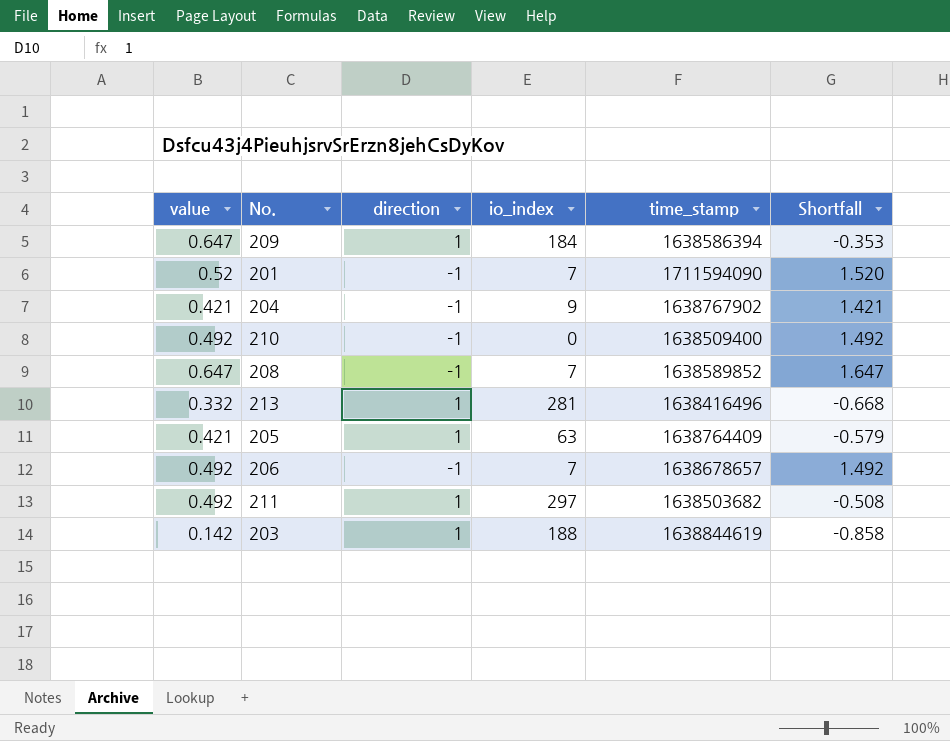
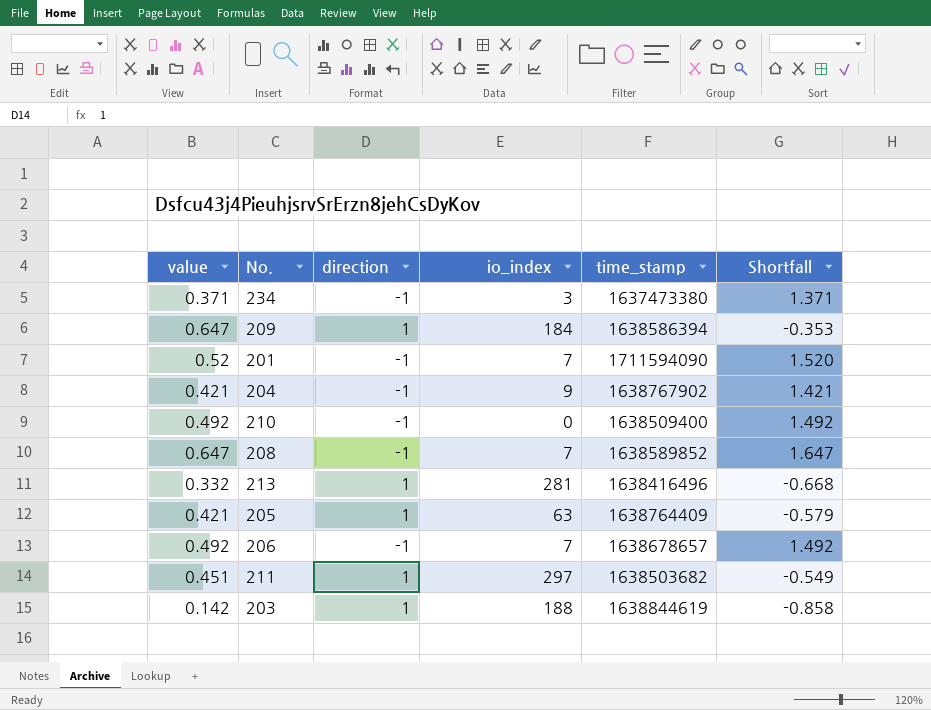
row 234: none -> 0.371 | -1 | 3 | 1637473380 | 1.371
211 | value: 0.492 -> 0.451
211 | Shortfall: -0.508 -> -0.549

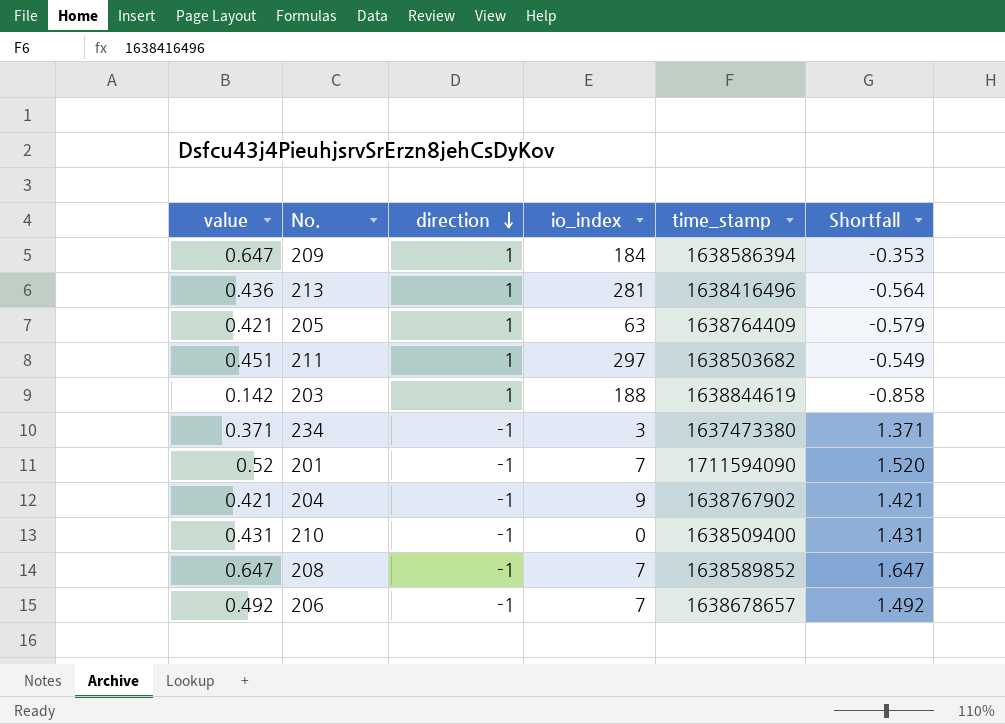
row order: none -> direction descending
213 | value: 0.332 -> 0.436
213 | Shortfall: -0.668 -> -0.564
210 | value: 0.492 -> 0.431
210 | Shortfall: 1.492 -> 1.431

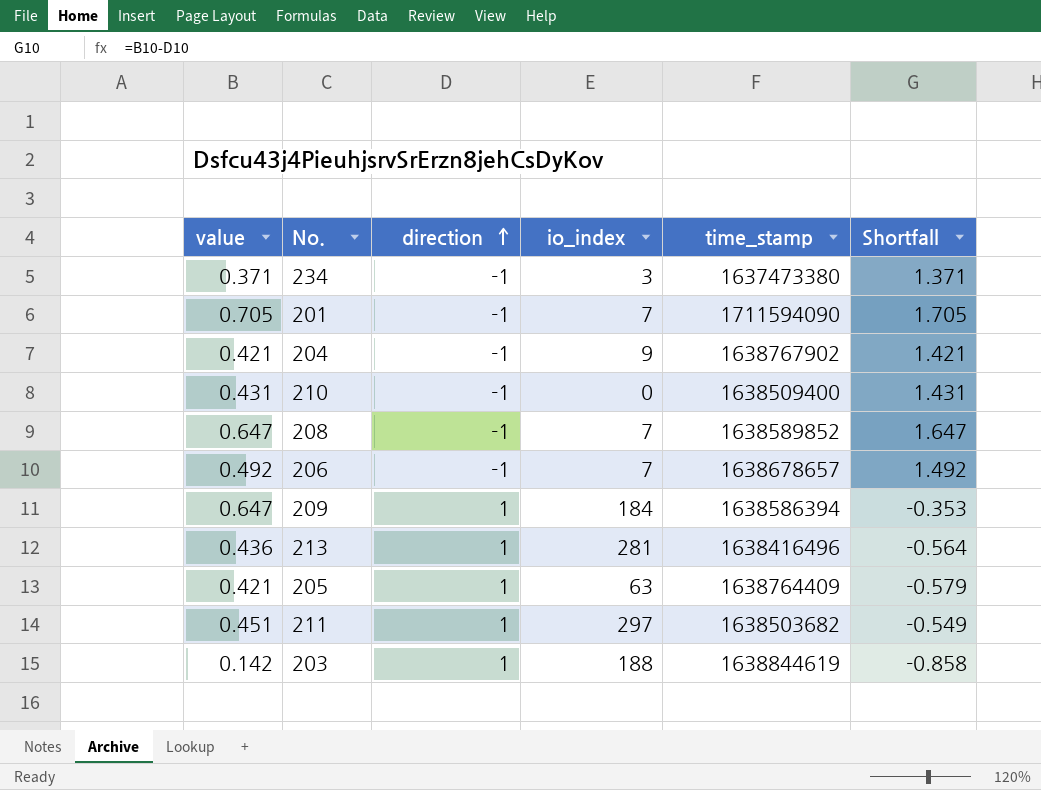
row order: direction descending -> direction ascending
201 | value: 0.52 -> 0.705
201 | Shortfall: 1.520 -> 1.705

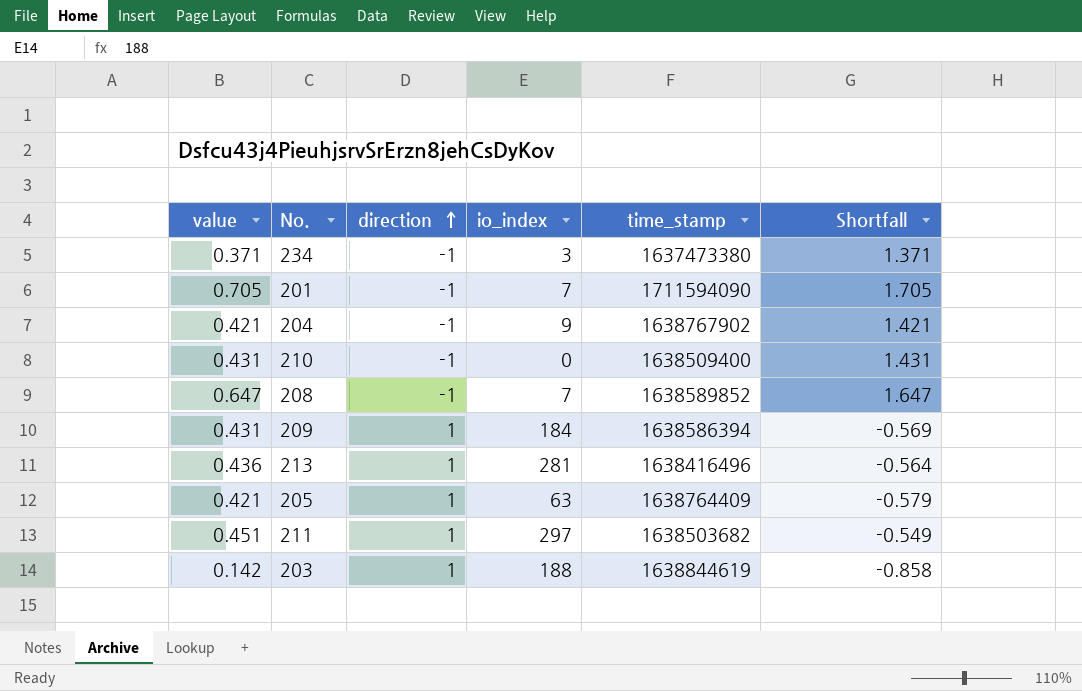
row 206: 0.492 | -1 | 7 | 1638678657 | 1.492 -> none
209 | value: 0.647 -> 0.431
209 | Shortfall: -0.353 -> -0.569

